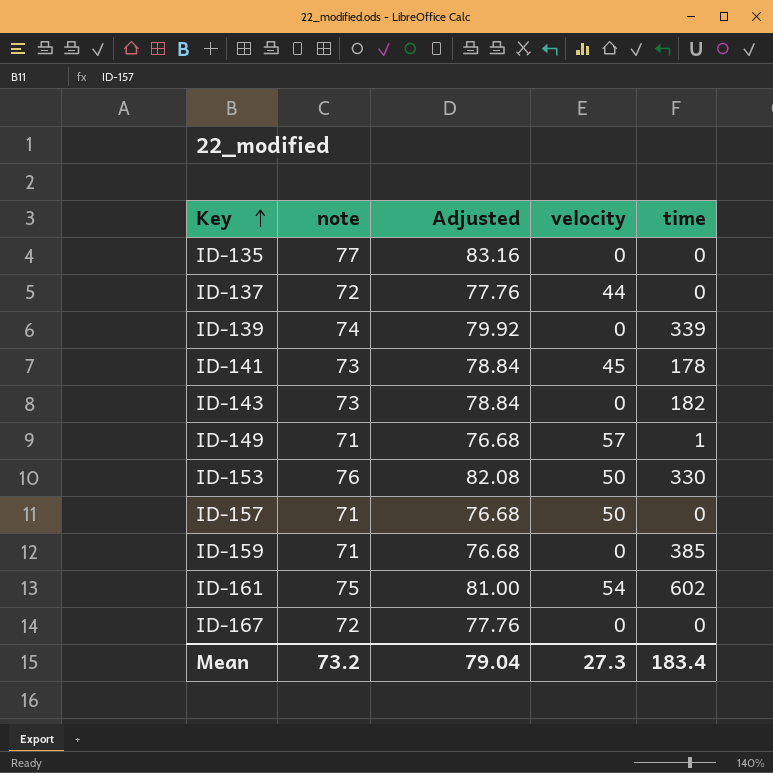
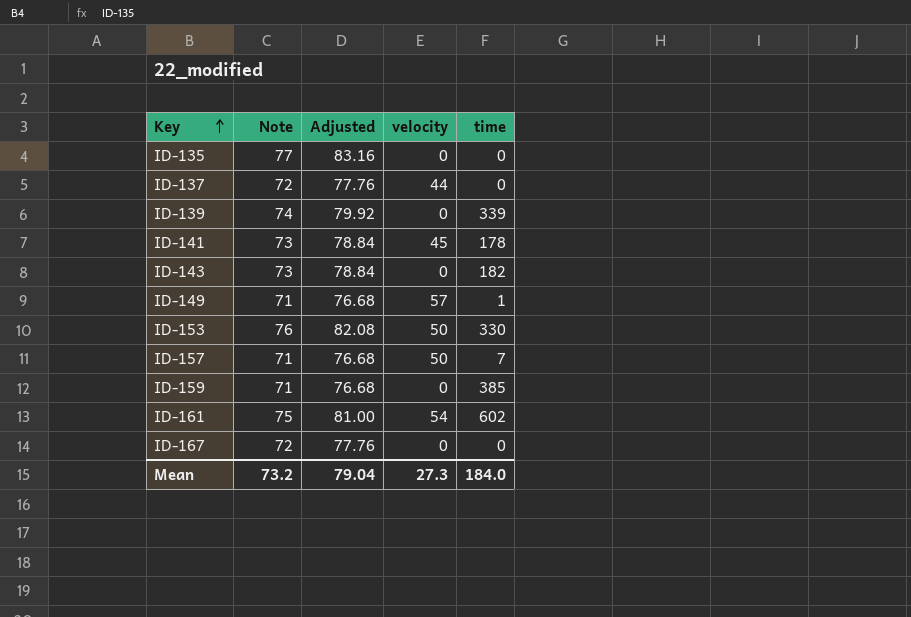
column name: note -> Note
ID-157 | time: 0 -> 7
Mean | time: 183.4 -> 184.0

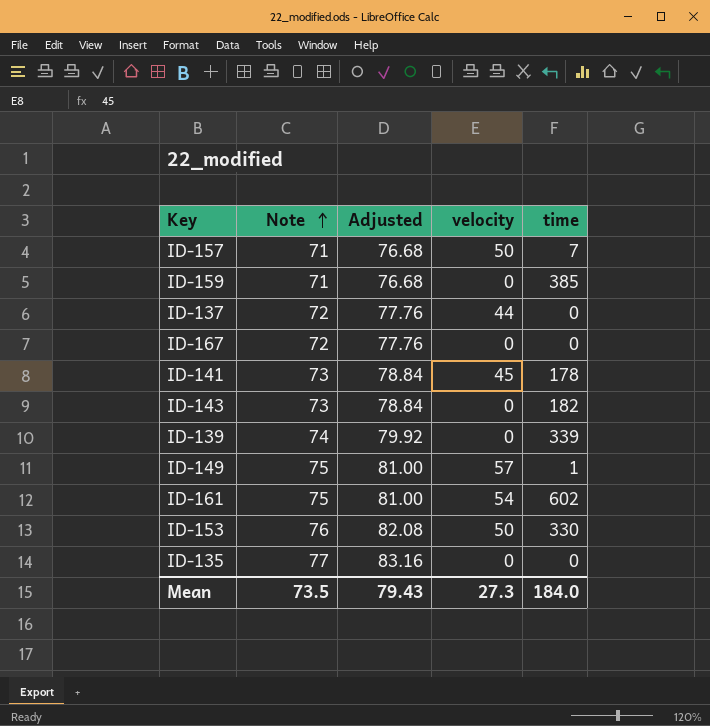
row order: Key ascending -> Note ascending
ID-149 | Note: 71 -> 75
ID-149 | Adjusted: 76.68 -> 81.00
Mean | Note: 73.2 -> 73.5
Mean | Adjusted: 79.04 -> 79.43

